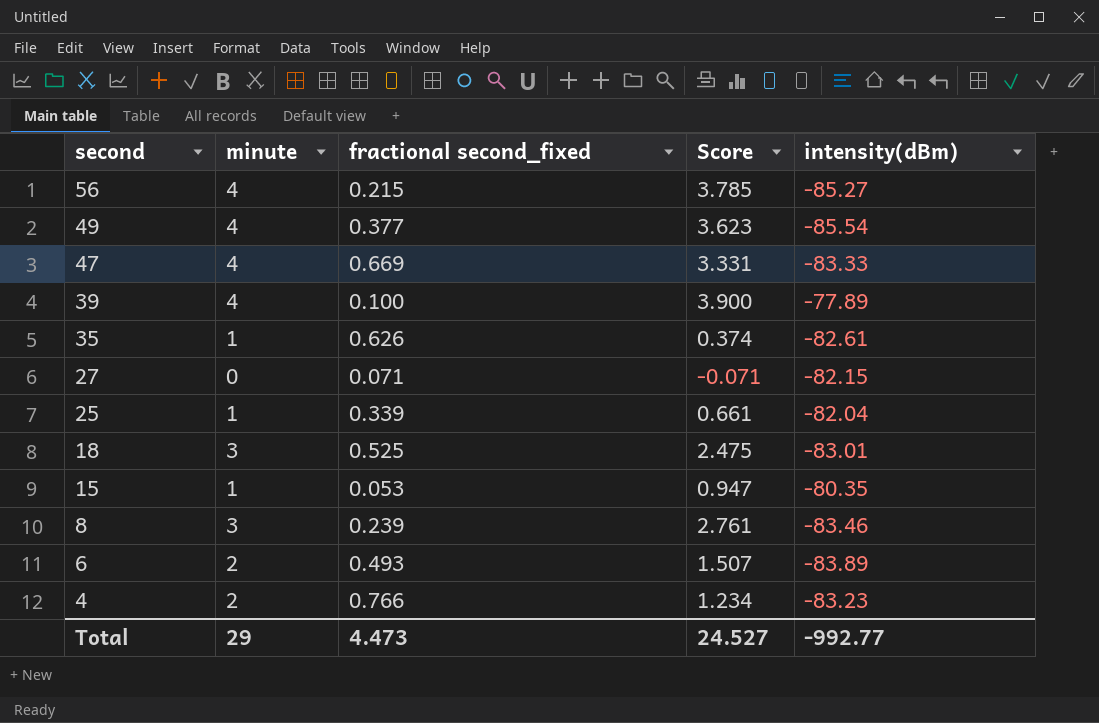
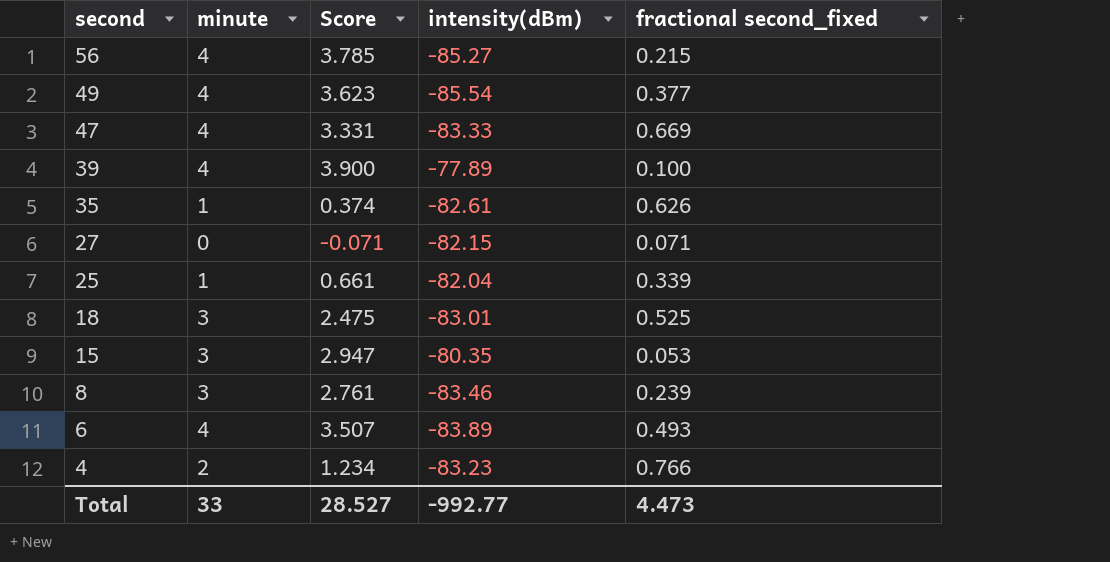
column fractional second_fixed | position: 3 -> 5
15 | minute: 1 -> 3
15 | Score: 0.947 -> 2.947
6 | minute: 2 -> 4
6 | Score: 1.507 -> 3.507
Total | minute: 29 -> 33
Total | Score: 24.527 -> 28.527

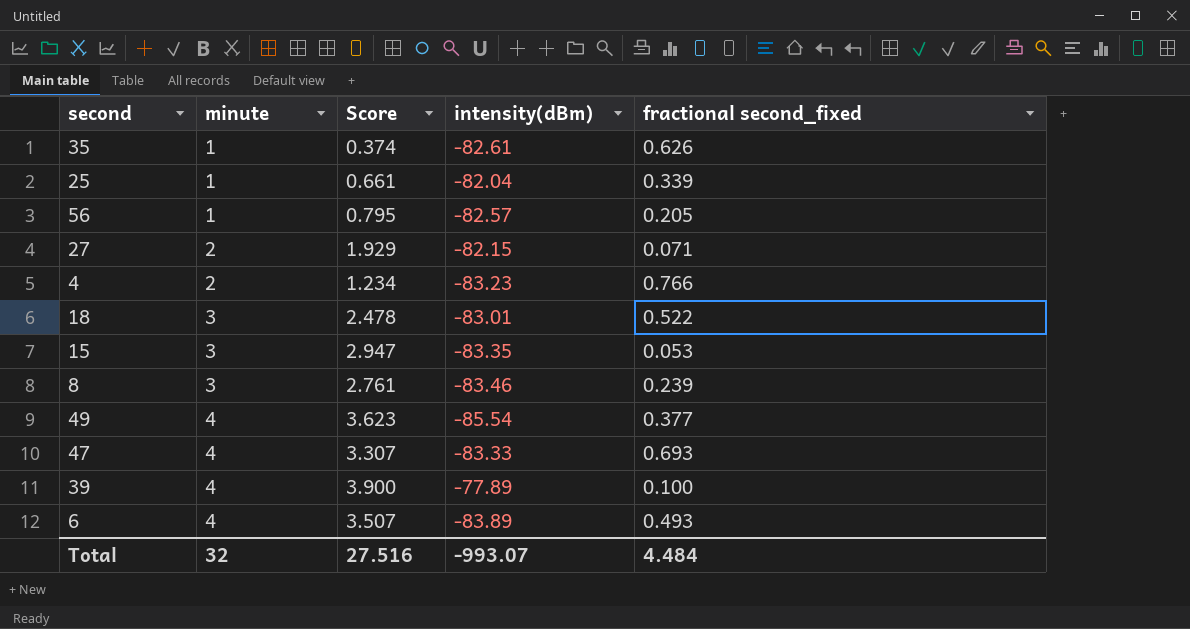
row order: second descending -> minute ascending
56 | minute: 4 -> 1
56 | Score: 3.785 -> 0.795
56 | intensity(dBm): -85.27 -> -82.57
56 | fractional second_fixed: 0.215 -> 0.205
27 | minute: 0 -> 2
27 | Score: -0.071 -> 1.929
18 | Score: 2.475 -> 2.478
18 | fractional second_fixed: 0.525 -> 0.522
15 | intensity(dBm): -80.35 -> -83.35
47 | Score: 3.331 -> 3.307
47 | fractional second_fixed: 0.669 -> 0.693
Total | minute: 33 -> 32
Total | Score: 28.527 -> 27.516
Total | intensity(dBm): -992.77 -> -993.07
Total | fractional second_fixed: 4.473 -> 4.484

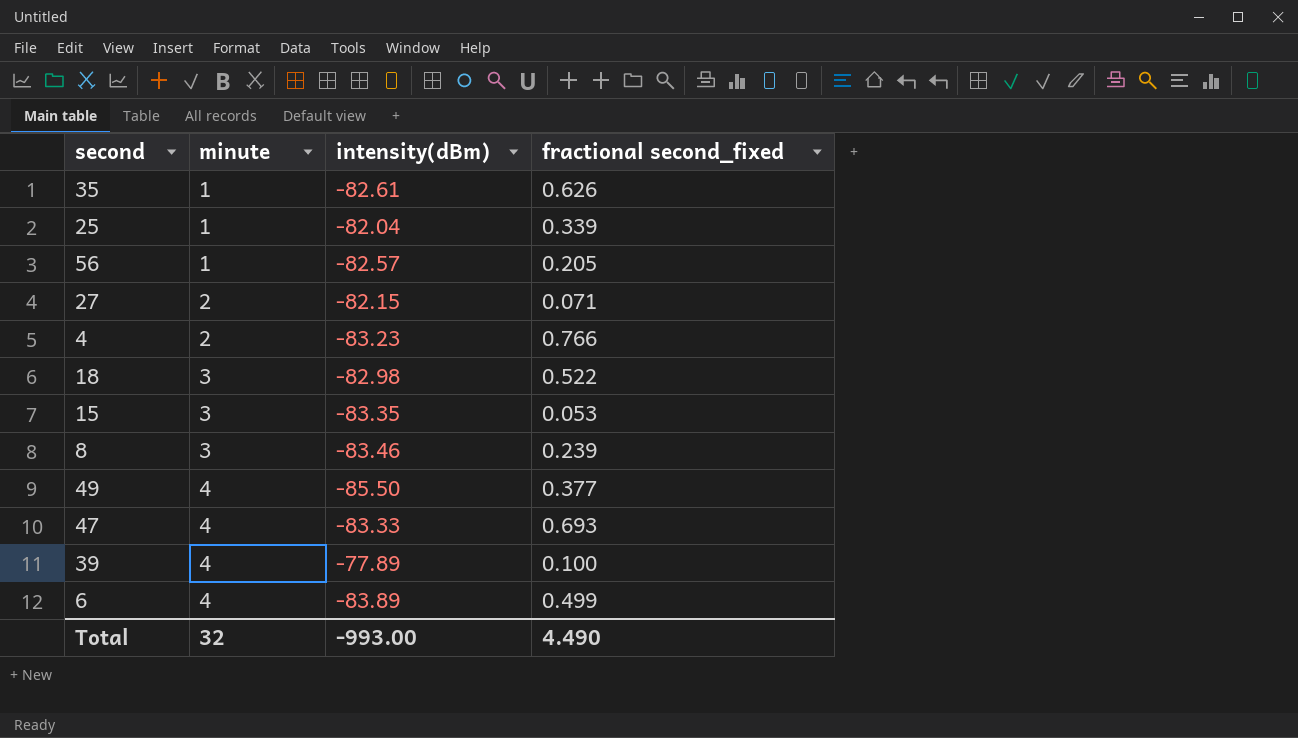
column Score | formula: [minute] - [fractional second_fixed] -> none
18 | intensity(dBm): -83.01 -> -82.98
49 | intensity(dBm): -85.54 -> -85.50
6 | fractional second_fixed: 0.493 -> 0.499
Total | intensity(dBm): -993.07 -> -993.00
Total | fractional second_fixed: 4.484 -> 4.490

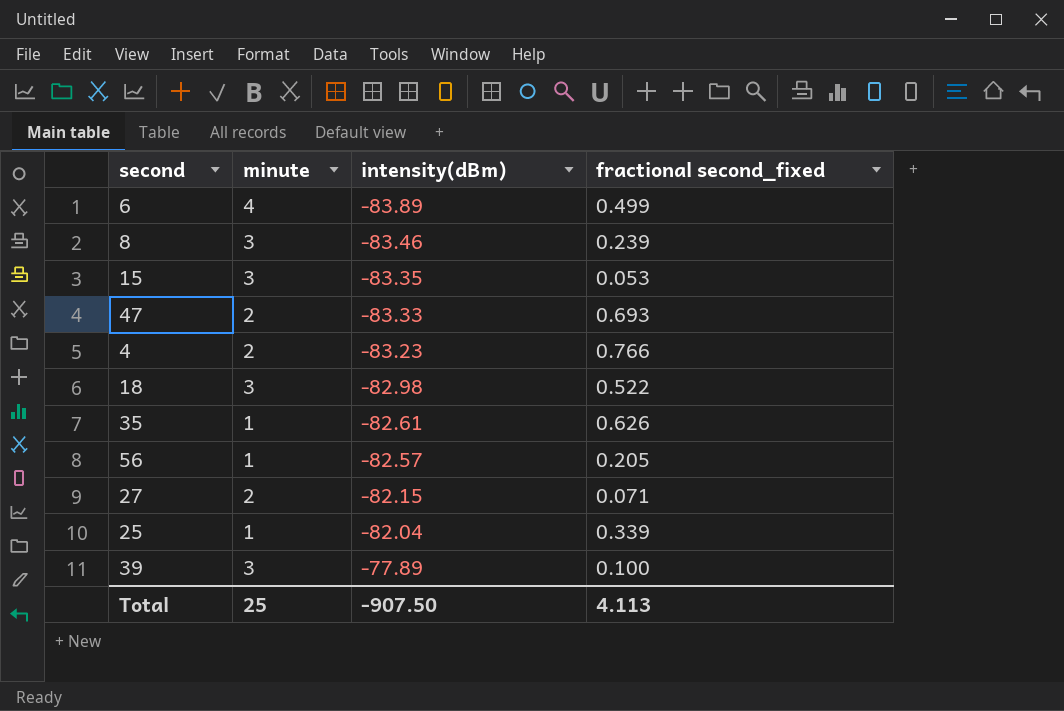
row order: minute ascending -> intensity(dBm) ascending
row 49: 4 | -85.50 | 0.377 -> none
47 | minute: 4 -> 2
39 | minute: 4 -> 3
Total | minute: 32 -> 25
Total | intensity(dBm): -993.00 -> -907.50
Total | fractional second_fixed: 4.490 -> 4.113

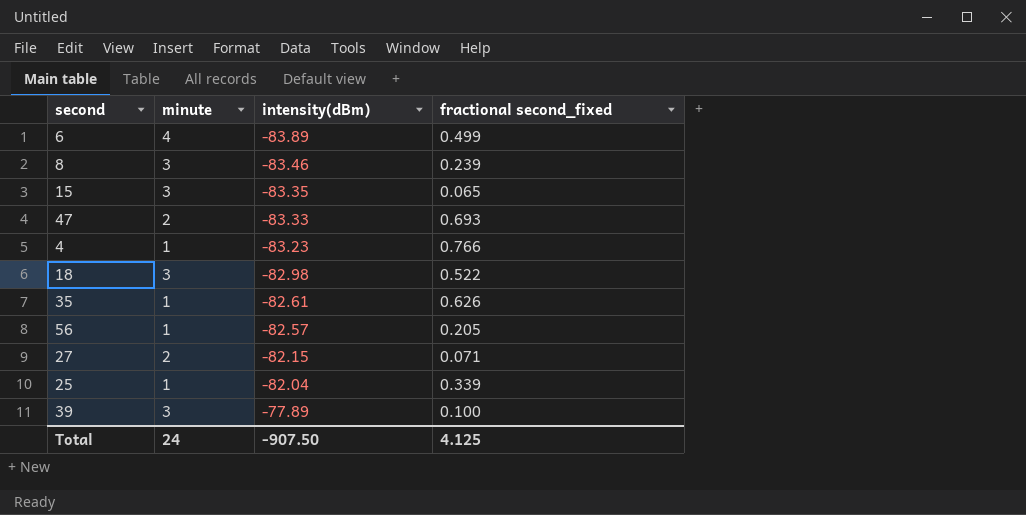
15 | fractional second_fixed: 0.053 -> 0.065
4 | minute: 2 -> 1
Total | minute: 25 -> 24
Total | fractional second_fixed: 4.113 -> 4.125

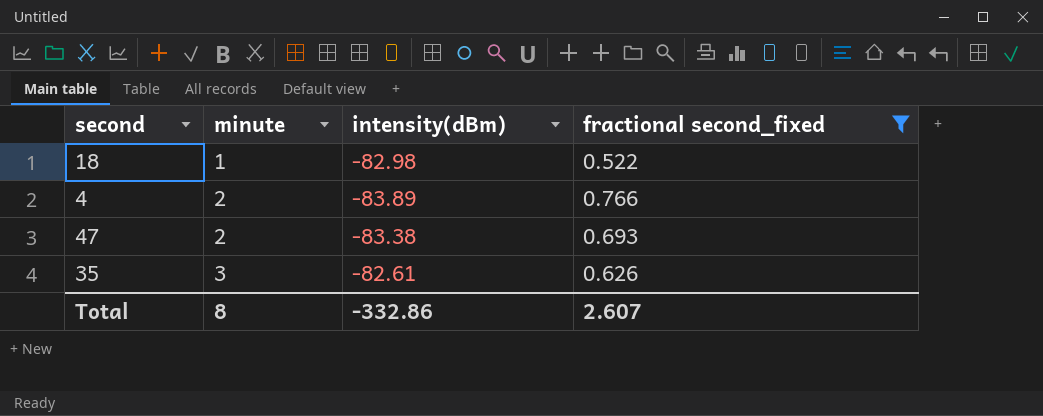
filter: none -> fractional second_fixed >= 0.522
row order: intensity(dBm) ascending -> minute ascending
18 | minute: 3 -> 1
4 | minute: 1 -> 2
4 | intensity(dBm): -83.23 -> -83.89
47 | intensity(dBm): -83.33 -> -83.38
35 | minute: 1 -> 3
Total | minute: 24 -> 8
Total | intensity(dBm): -907.50 -> -332.86
Total | fractional second_fixed: 4.125 -> 2.607

